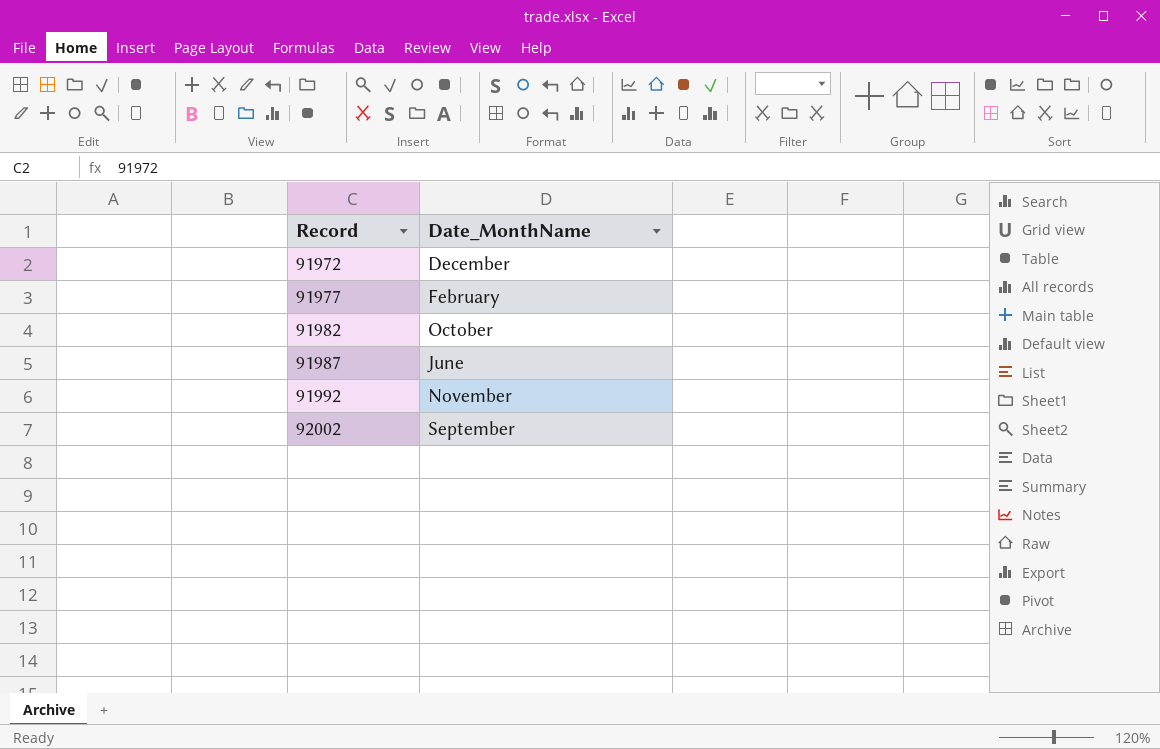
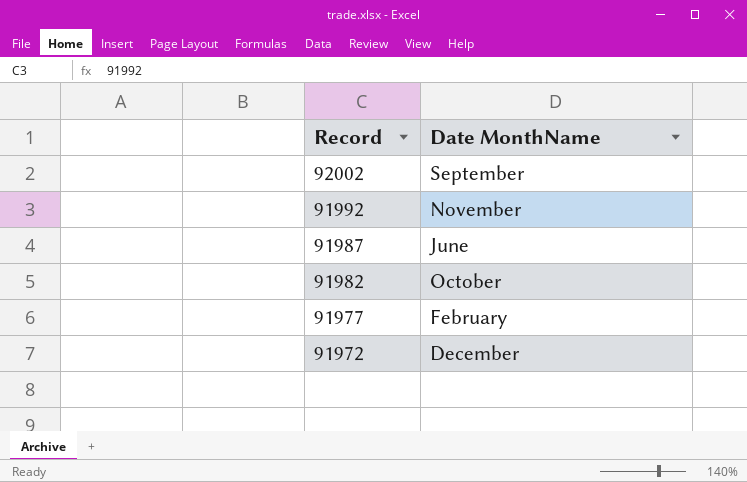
row order: Record ascending -> Record descending
column name: Date_MonthName -> Date MonthName

